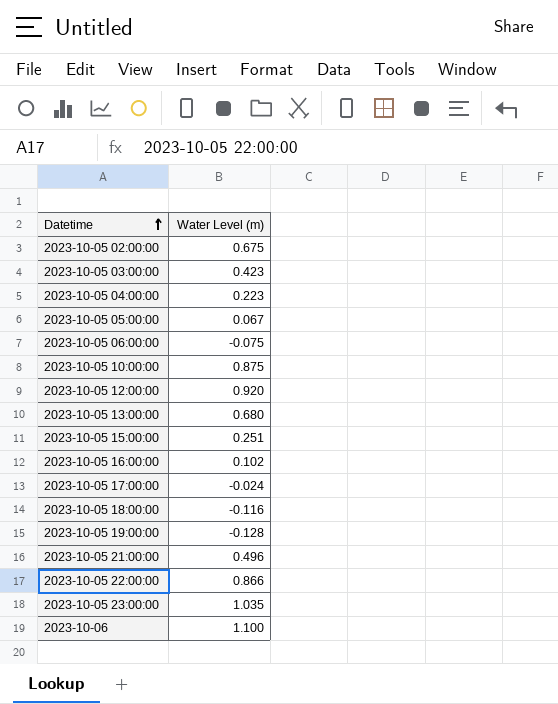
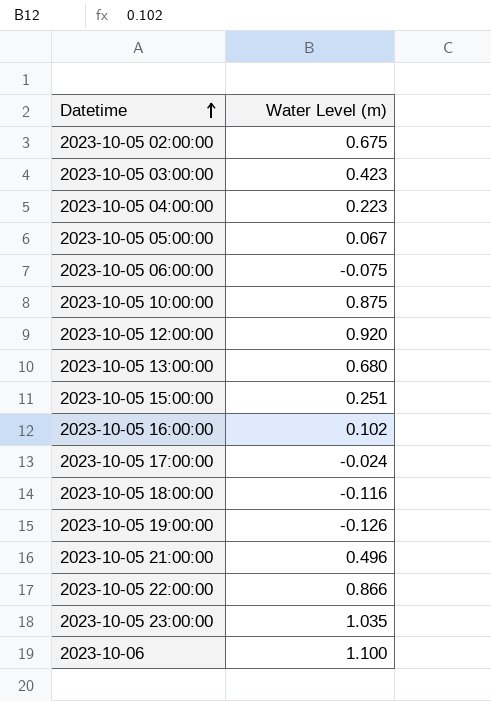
2023-10-05 19:00:00 | Water Level (m): -0.128 -> -0.126

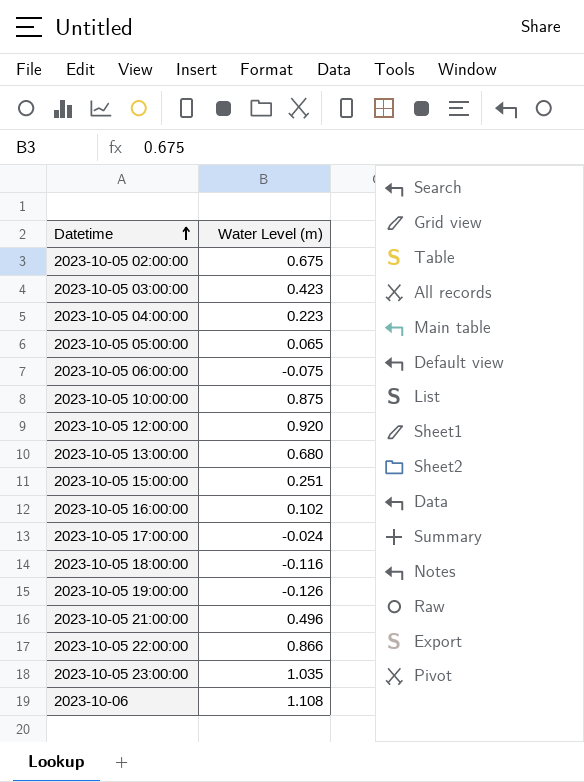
2023-10-05 05:00:00 | Water Level (m): 0.067 -> 0.065
2023-10-06 | Water Level (m): 1.100 -> 1.108

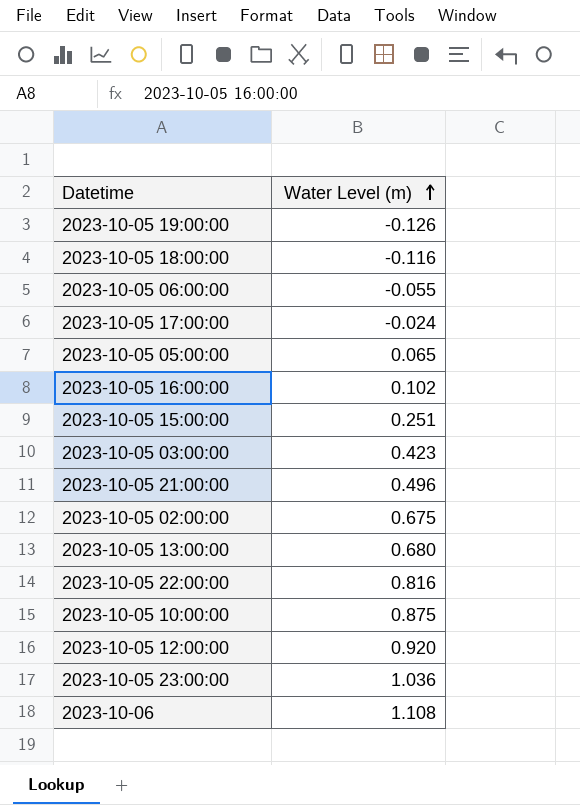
row order: Datetime ascending -> Water Level (m) ascending
row 2023-10-05 04:00:00: 0.223 -> none
2023-10-05 06:00:00 | Water Level (m): -0.075 -> -0.055
2023-10-05 22:00:00 | Water Level (m): 0.866 -> 0.816
2023-10-05 23:00:00 | Water Level (m): 1.035 -> 1.036

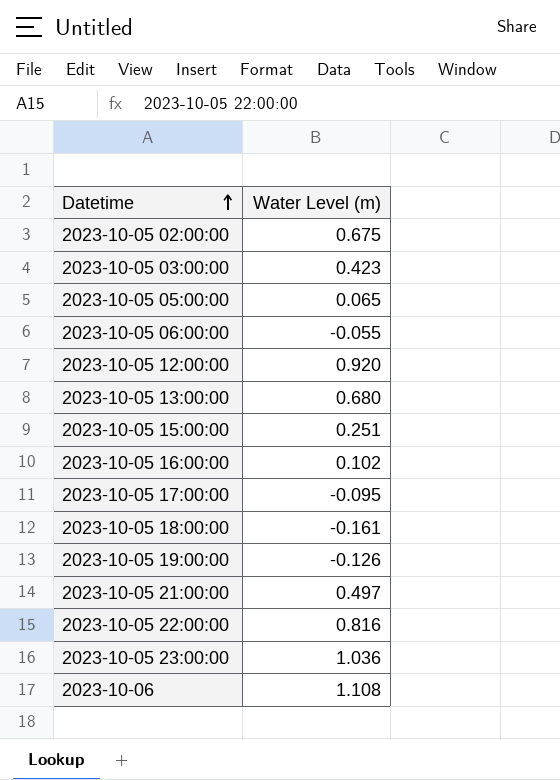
row order: Water Level (m) ascending -> Datetime ascending
row 2023-10-05 10:00:00: 0.875 -> none
2023-10-05 17:00:00 | Water Level (m): -0.024 -> -0.095
2023-10-05 18:00:00 | Water Level (m): -0.116 -> -0.161
2023-10-05 21:00:00 | Water Level (m): 0.496 -> 0.497

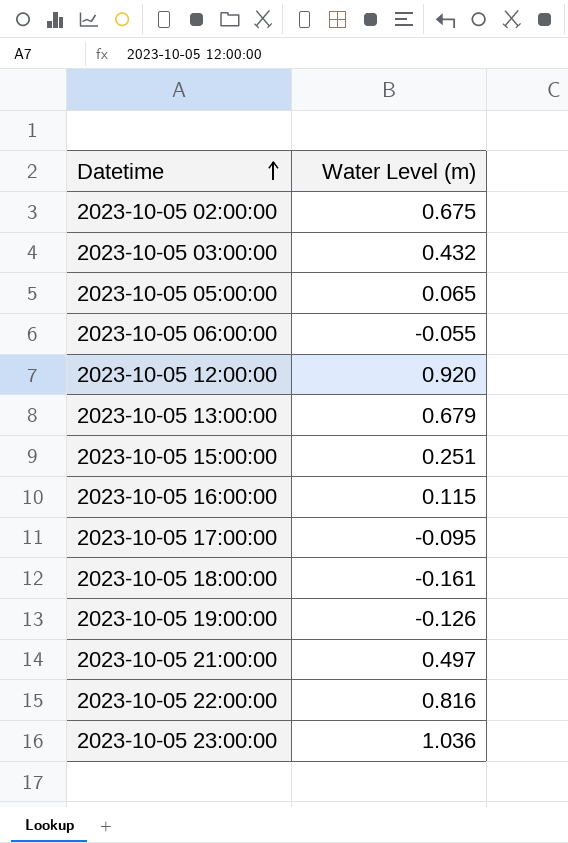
row 2023-10-06: 1.108 -> none
2023-10-05 03:00:00 | Water Level (m): 0.423 -> 0.432
2023-10-05 13:00:00 | Water Level (m): 0.680 -> 0.679
2023-10-05 16:00:00 | Water Level (m): 0.102 -> 0.115

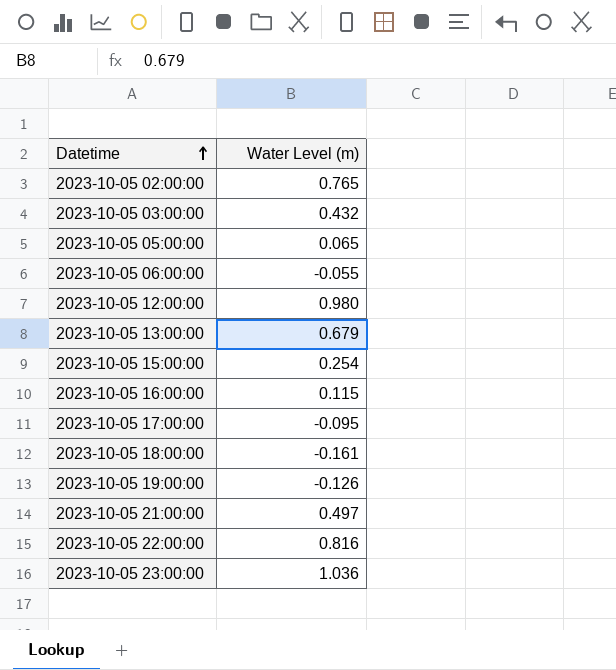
2023-10-05 02:00:00 | Water Level (m): 0.675 -> 0.765
2023-10-05 12:00:00 | Water Level (m): 0.920 -> 0.980
2023-10-05 15:00:00 | Water Level (m): 0.251 -> 0.254

